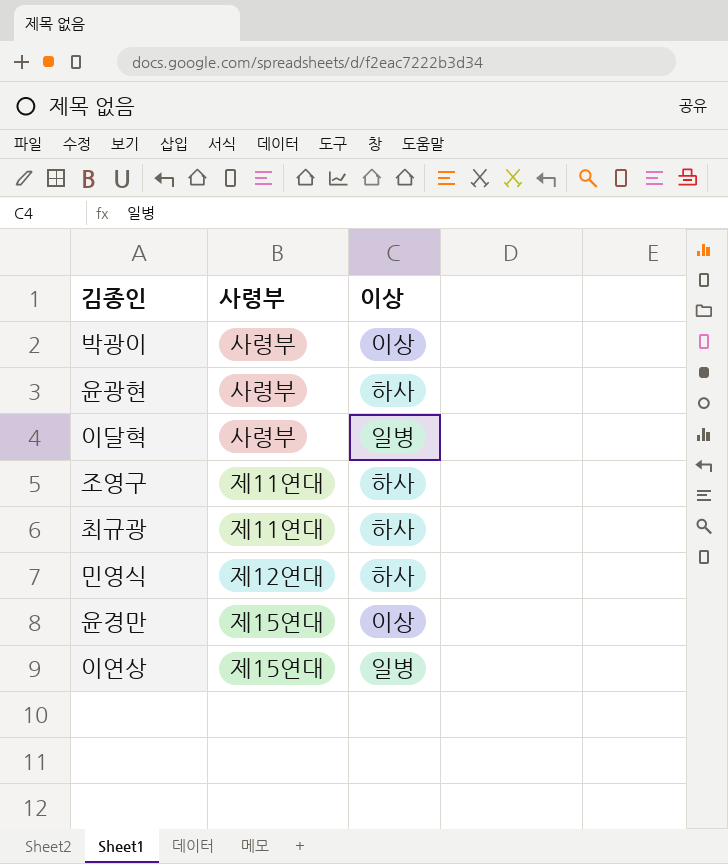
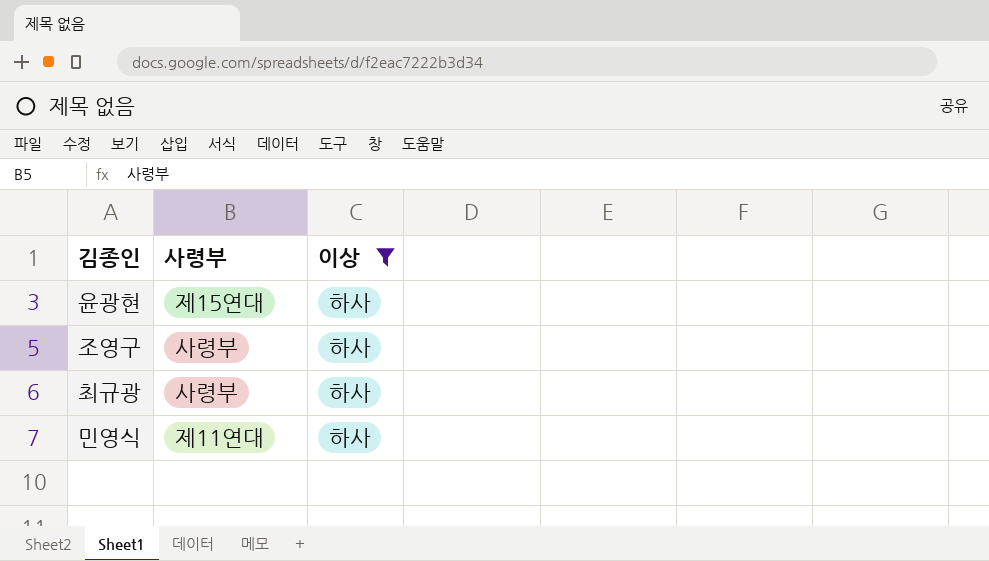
filter: none -> 이상 = 하사
윤광현 | 사령부: 사령부 -> 제15연대
조영구 | 사령부: 제11연대 -> 사령부
최규광 | 사령부: 제11연대 -> 사령부
민영식 | 사령부: 제12연대 -> 제11연대

